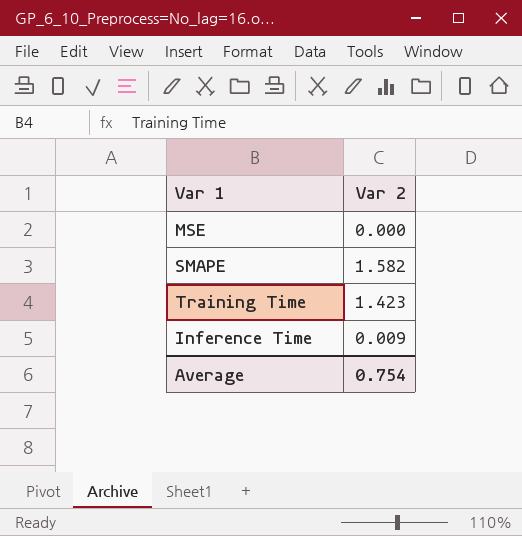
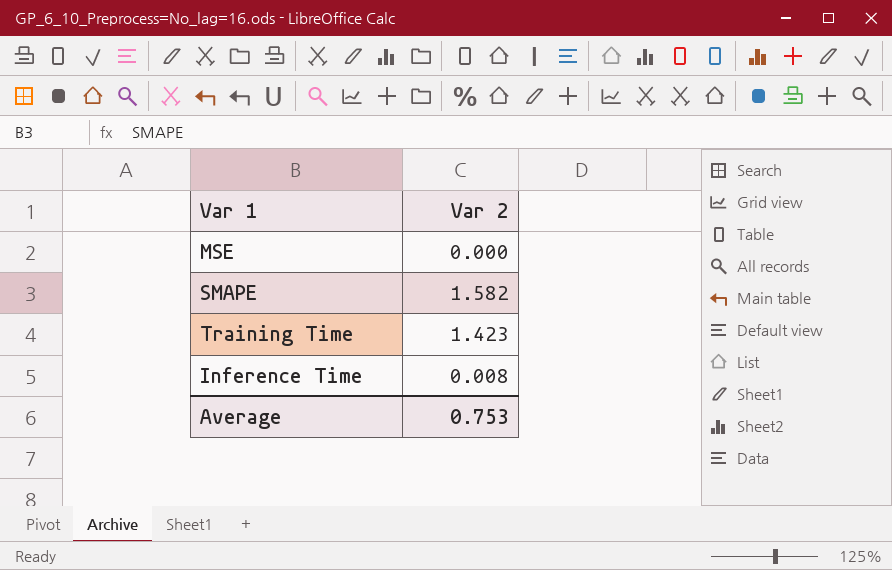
Inference Time | Var 2: 0.009 -> 0.008
Average | Var 2: 0.754 -> 0.753

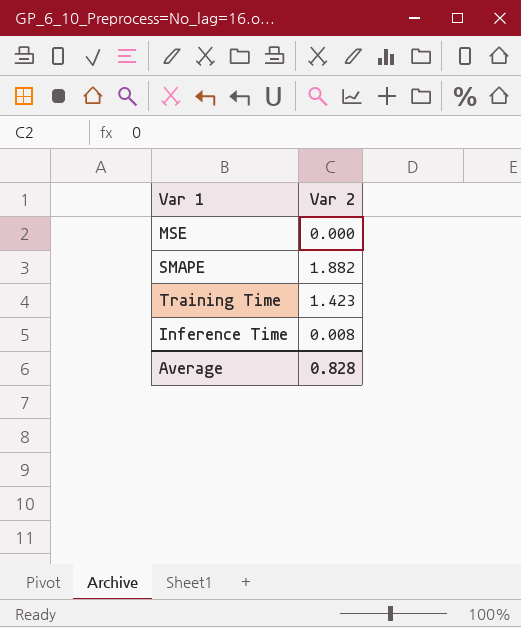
SMAPE | Var 2: 1.582 -> 1.882
Average | Var 2: 0.753 -> 0.828

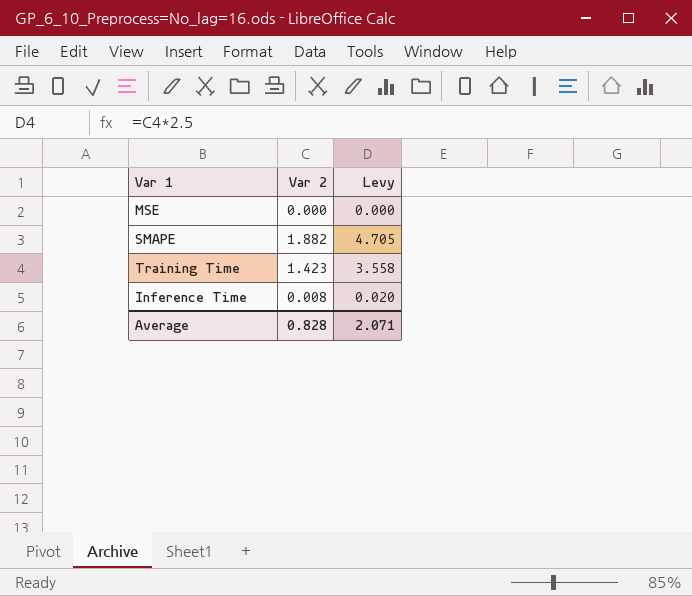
column Levy | formula: none -> [Var 2] * 2.5

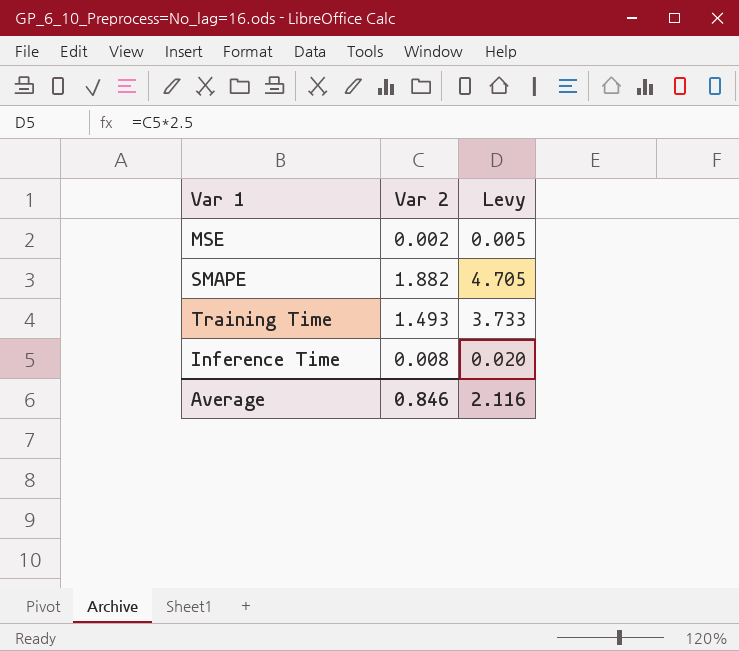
MSE | Var 2: 0.000 -> 0.002
MSE | Levy: 0.000 -> 0.005
Training Time | Var 2: 1.423 -> 1.493
Training Time | Levy: 3.558 -> 3.733
Average | Var 2: 0.828 -> 0.846
Average | Levy: 2.071 -> 2.116

